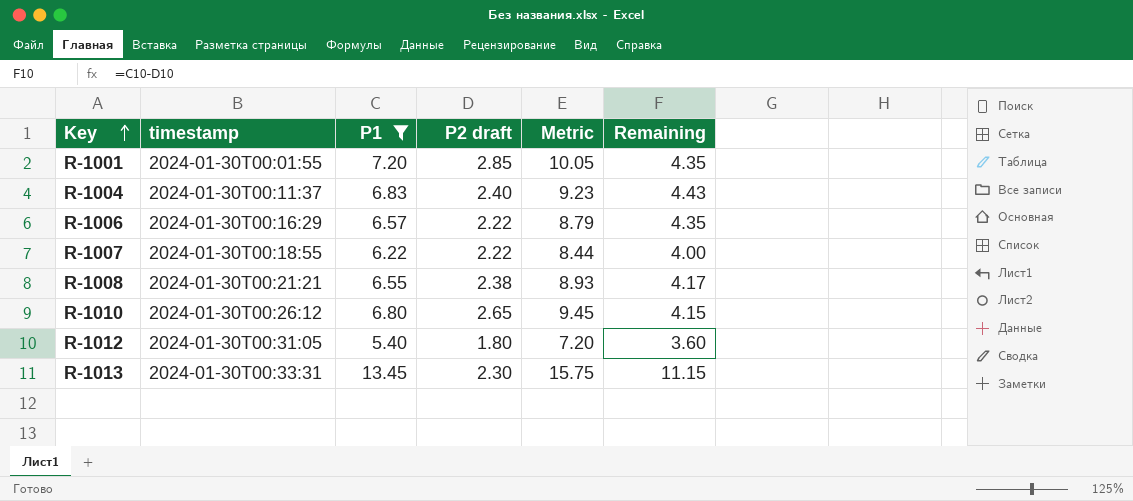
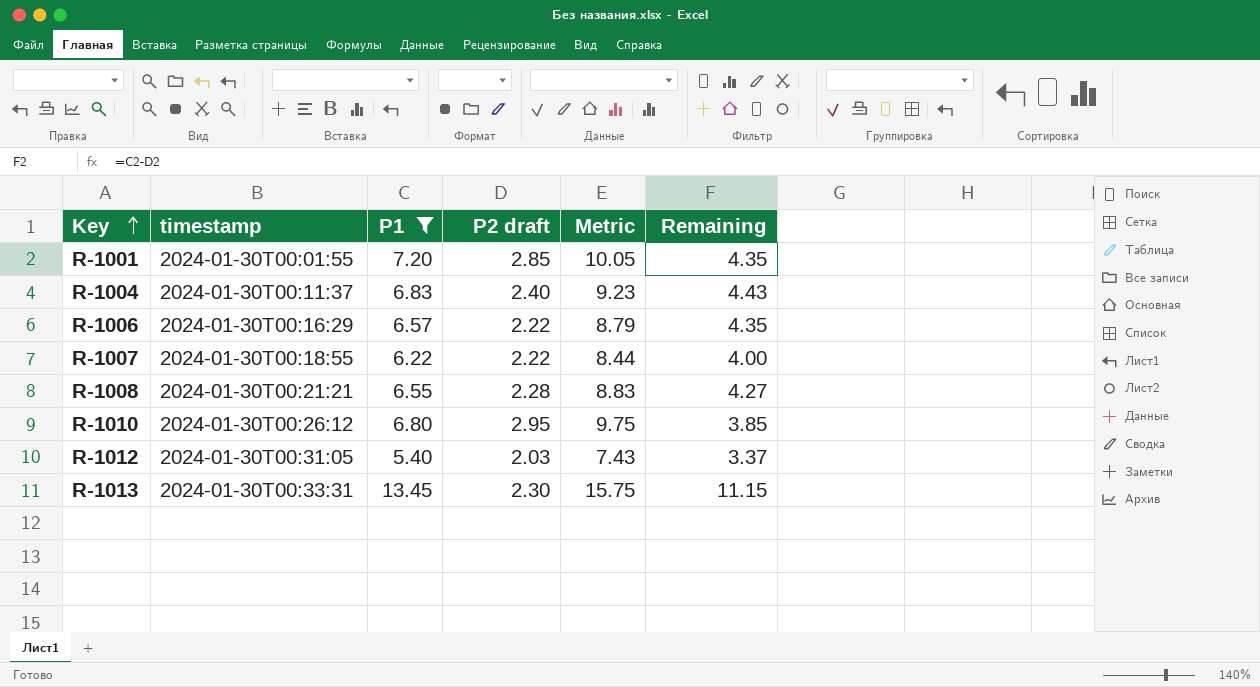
R-1008 | P2 draft: 2.38 -> 2.28
R-1008 | Metric: 8.93 -> 8.83
R-1008 | Remaining: 4.17 -> 4.27
R-1010 | P2 draft: 2.65 -> 2.95
R-1010 | Metric: 9.45 -> 9.75
R-1010 | Remaining: 4.15 -> 3.85
R-1012 | P2 draft: 1.80 -> 2.03
R-1012 | Metric: 7.20 -> 7.43
R-1012 | Remaining: 3.60 -> 3.37

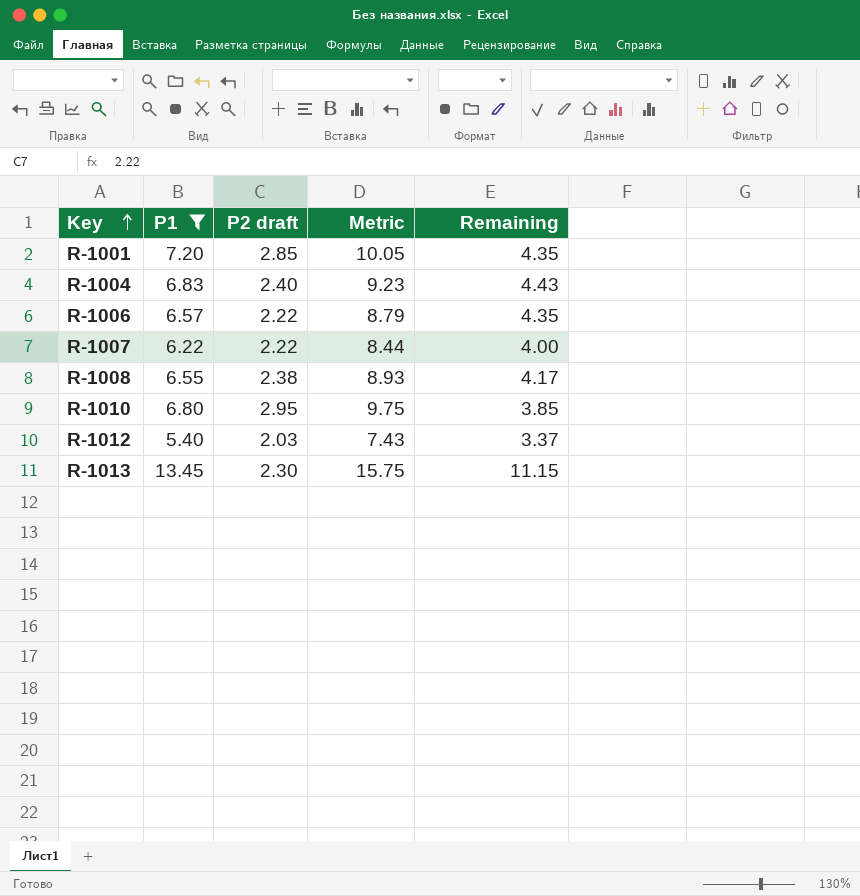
column timestamp | position: 2 -> none
R-1008 | P2 draft: 2.28 -> 2.38
R-1008 | Metric: 8.83 -> 8.93
R-1008 | Remaining: 4.27 -> 4.17

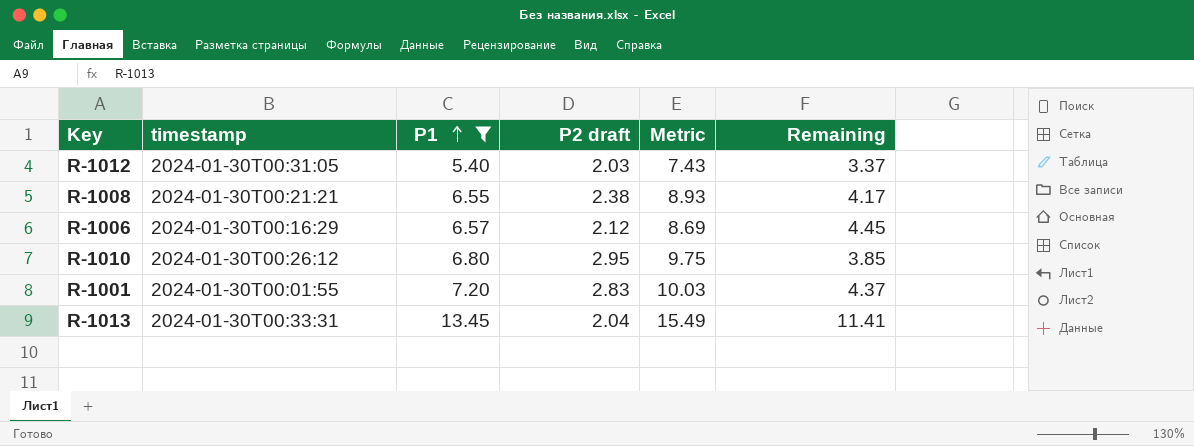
row order: Key ascending -> P1 ascending
column timestamp | position: none -> 2
row R-1004: 6.83 | 2.40 | 9.23 | 4.43 -> none
row R-1007: 6.22 | 2.22 | 8.44 | 4.00 -> none
R-1006 | P2 draft: 2.22 -> 2.12
R-1006 | Metric: 8.79 -> 8.69
R-1006 | Remaining: 4.35 -> 4.45
R-1001 | P2 draft: 2.85 -> 2.83
R-1001 | Metric: 10.05 -> 10.03
R-1001 | Remaining: 4.35 -> 4.37
R-1013 | P2 draft: 2.30 -> 2.04
R-1013 | Metric: 15.75 -> 15.49
R-1013 | Remaining: 11.15 -> 11.41

